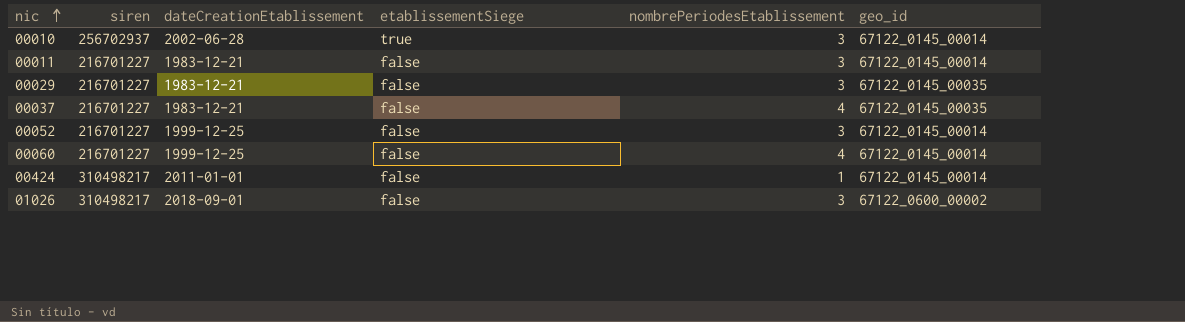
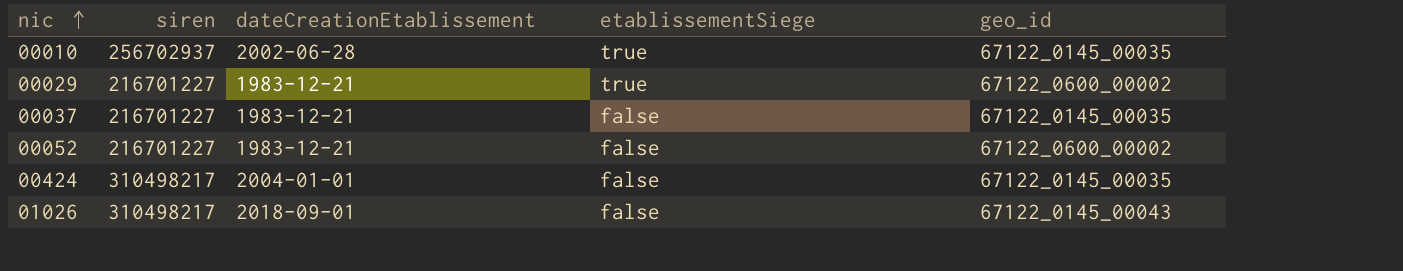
column nombrePeriodesEtablissement | position: 5 -> none
row 00011: 216701227 | 1983-12-21 | false | 3 | 67122_0145_00014 -> none
row 00060: 216701227 | 1999-12-25 | false | 4 | 67122_0145_00014 -> none
00010 | geo_id: 67122_0145_00014 -> 67122_0145_00035
00029 | etablissementSiege: false -> true
00029 | geo_id: 67122_0145_00035 -> 67122_0600_00002
00052 | dateCreationEtablissement: 1999-12-25 -> 1983-12-21
00052 | geo_id: 67122_0145_00014 -> 67122_0600_00002
00424 | dateCreationEtablissement: 2011-01-01 -> 2004-01-01
00424 | geo_id: 67122_0145_00014 -> 67122_0145_00035
01026 | geo_id: 67122_0600_00002 -> 67122_0145_00043

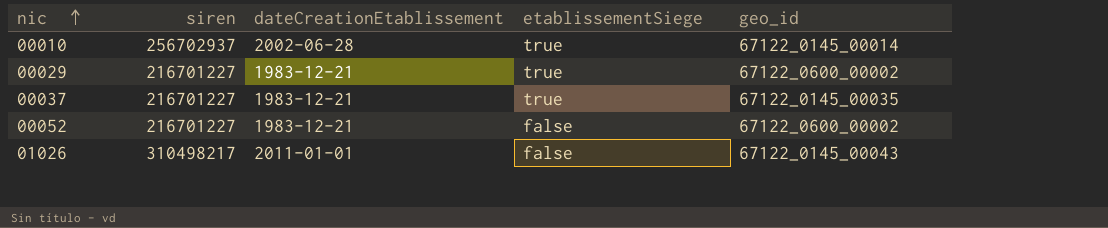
row 00424: 310498217 | 2004-01-01 | false | 67122_0145_00035 -> none
00010 | geo_id: 67122_0145_00035 -> 67122_0145_00014
00037 | etablissementSiege: false -> true
01026 | dateCreationEtablissement: 2018-09-01 -> 2011-01-01

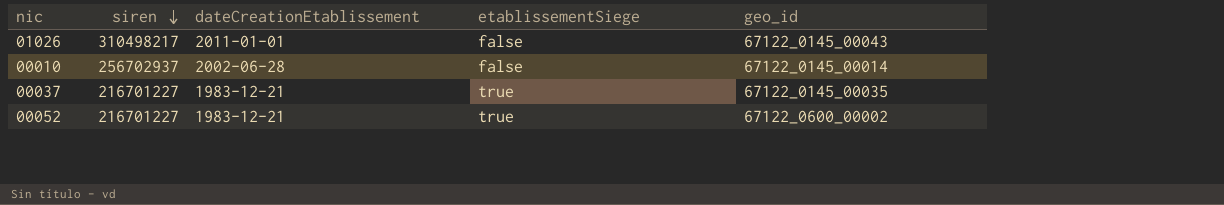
row order: nic ascending -> siren descending
row 00029: 216701227 | 1983-12-21 | true | 67122_0600_00002 -> none
00010 | etablissementSiege: true -> false
00052 | etablissementSiege: false -> true

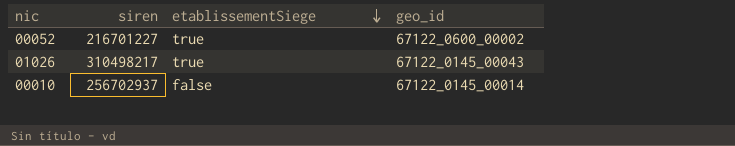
row order: siren descending -> etablissementSiege descending
column dateCreationEtablissement | position: 3 -> none
row 00037: 216701227 | 1983-12-21 | true | 67122_0145_00035 -> none
01026 | etablissementSiege: false -> true

